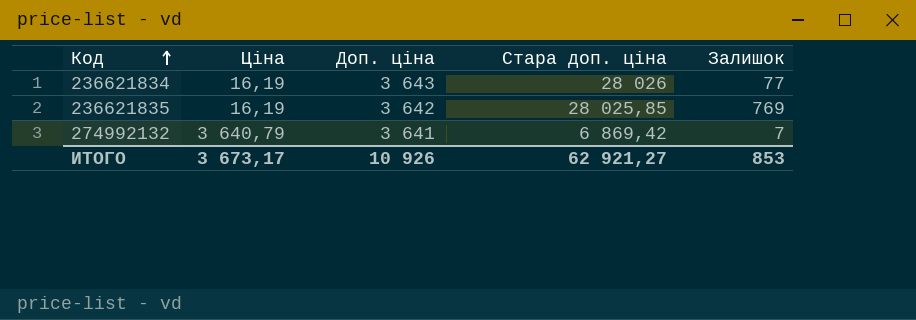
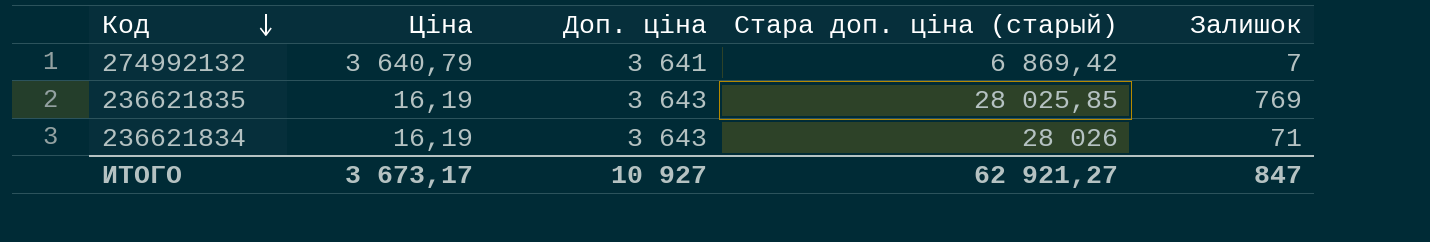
row order: Код ascending -> Код descending
column name: Стара доп. ціна -> Стара доп. ціна (старый)
236621835 | Доп. ціна: 3 642 -> 3 643
236621834 | Залишок: 77 -> 71
ИТОГО | Доп. ціна: 10 926 -> 10 927
ИТОГО | Залишок: 853 -> 847

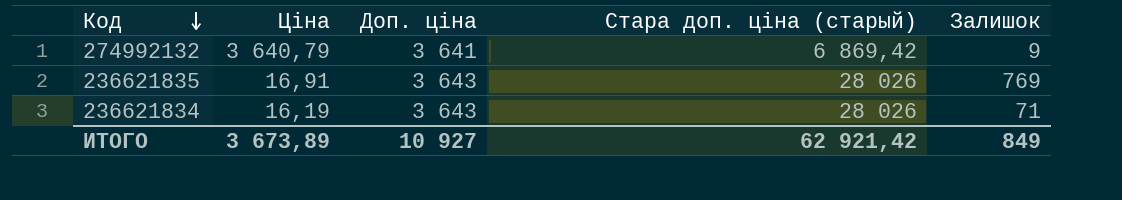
274992132 | Залишок: 7 -> 9
236621835 | Ціна: 16,19 -> 16,91
236621835 | Стара доп. ціна (старый): 28 025,85 -> 28 026
ИТОГО | Ціна: 3 673,17 -> 3 673,89
ИТОГО | Стара доп. ціна (старый): 62 921,27 -> 62 921,42
ИТОГО | Залишок: 847 -> 849

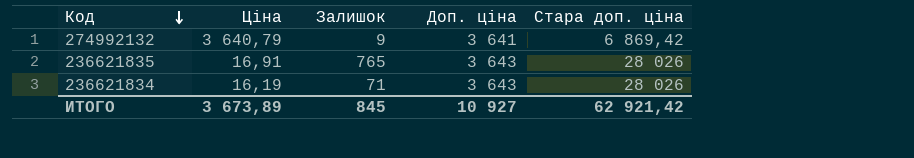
column Залишок | position: 5 -> 3
column name: Стара доп. ціна (старый) -> Стара доп. ціна
236621835 | Залишок: 769 -> 765
ИТОГО | Залишок: 849 -> 845

